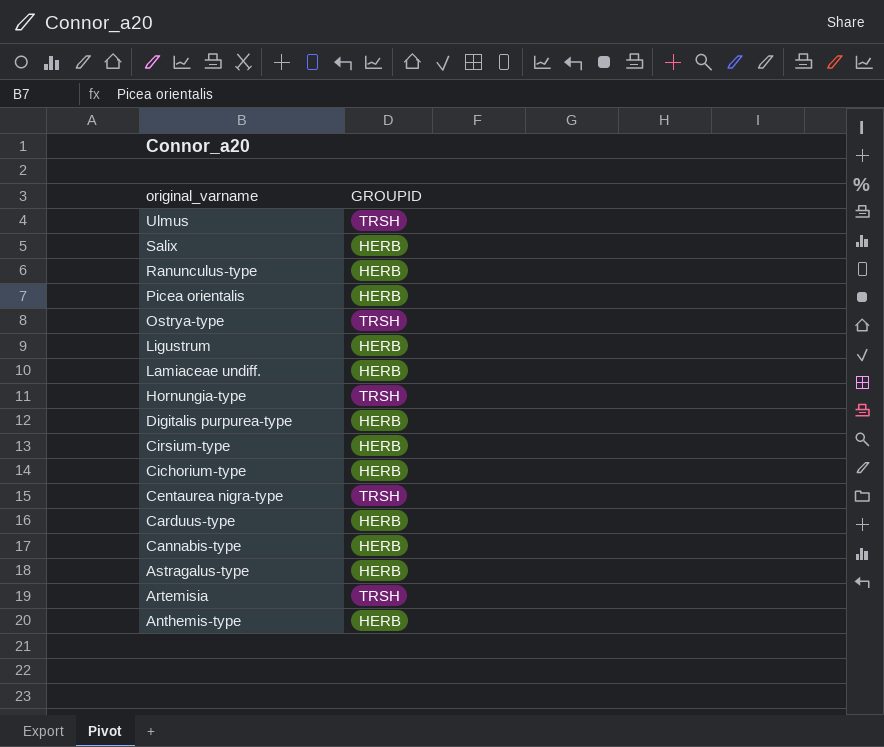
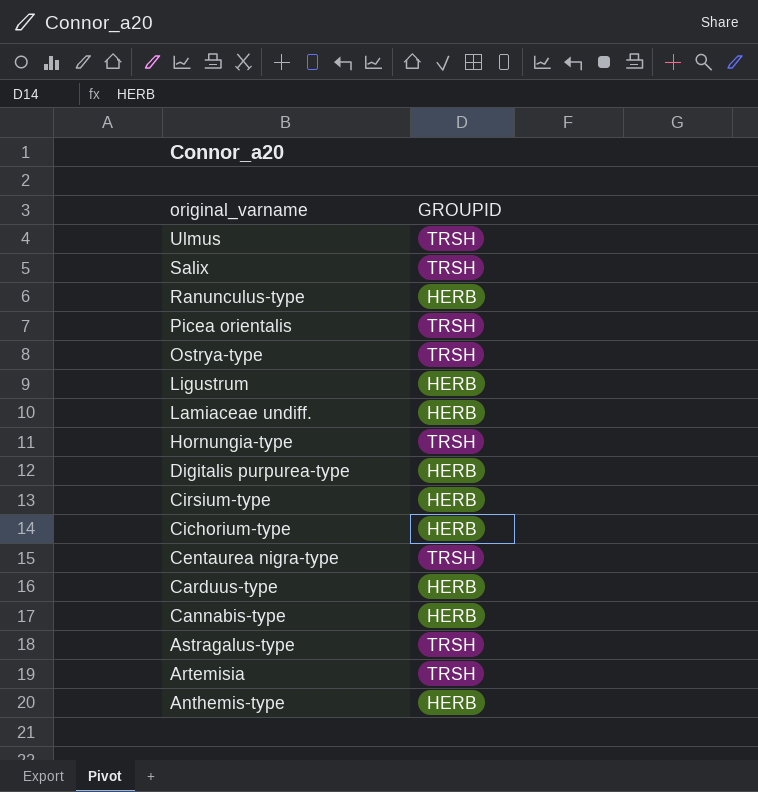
Salix | GROUPID: HERB -> TRSH
Picea orientalis | GROUPID: HERB -> TRSH
Astragalus-type | GROUPID: HERB -> TRSH

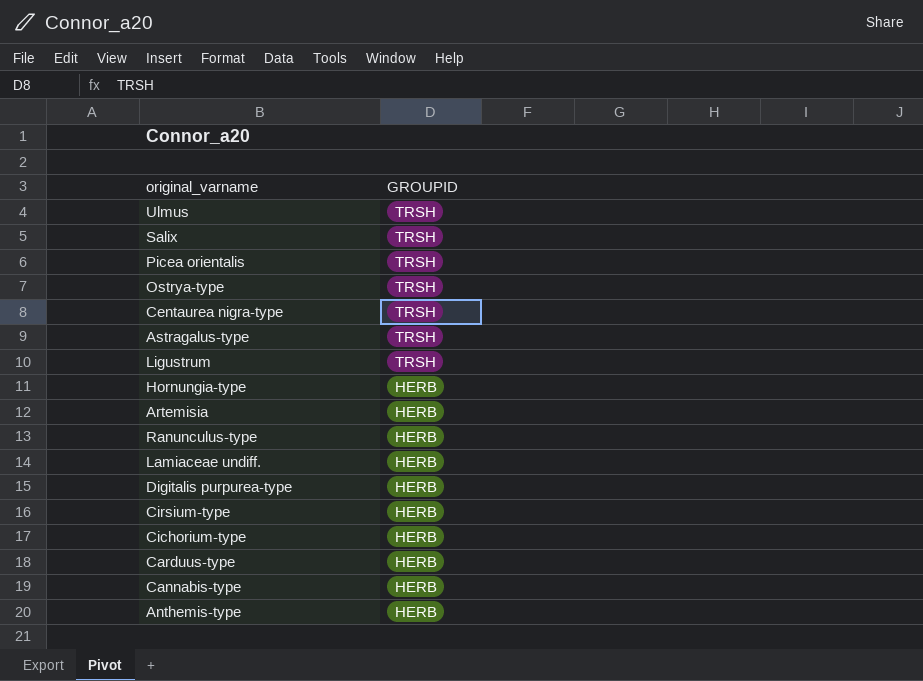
row order: original_varname descending -> GROUPID descending
Ligustrum | GROUPID: HERB -> TRSH
Hornungia-type | GROUPID: TRSH -> HERB
Artemisia | GROUPID: TRSH -> HERB

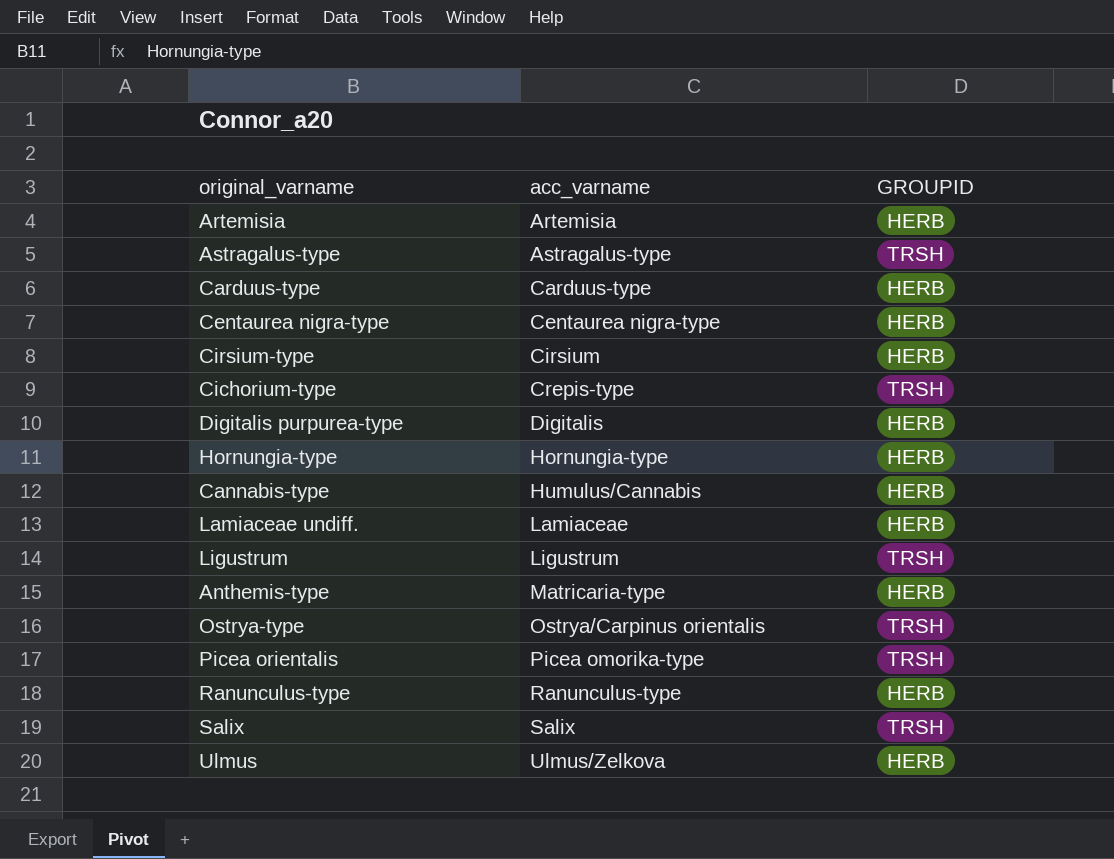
row order: GROUPID descending -> acc_varname ascending
column acc_varname | position: none -> 2
Centaurea nigra-type | GROUPID: TRSH -> HERB
Cichorium-type | GROUPID: HERB -> TRSH
Ulmus | GROUPID: TRSH -> HERB

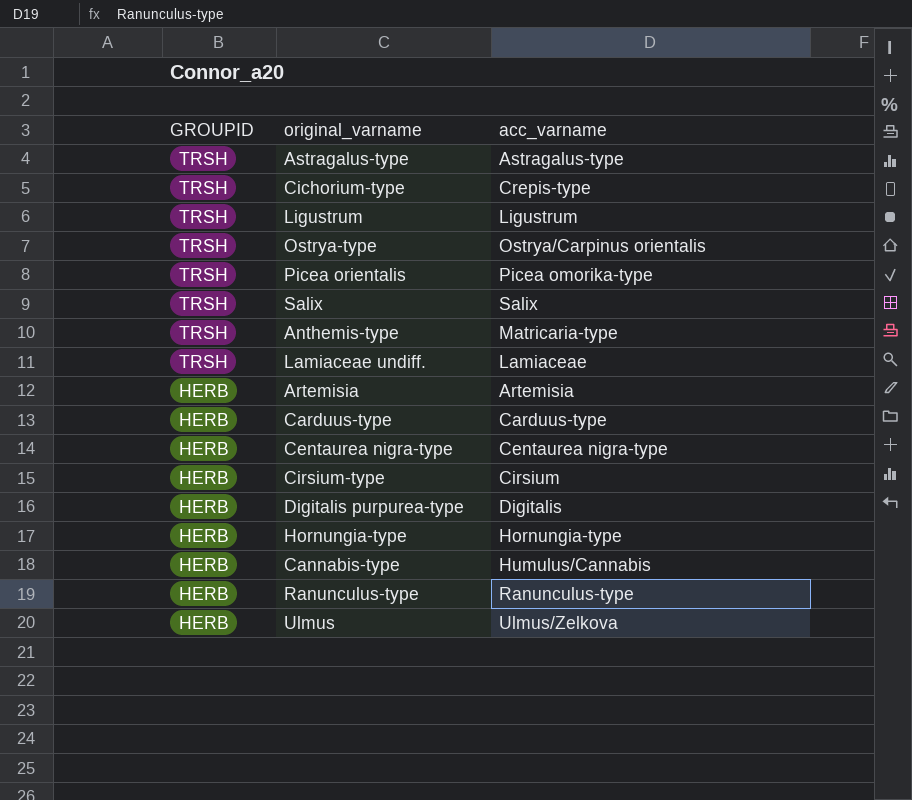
row order: acc_varname ascending -> GROUPID descending
column GROUPID | position: 3 -> 1
Anthemis-type | GROUPID: HERB -> TRSH
Lamiaceae undiff. | GROUPID: HERB -> TRSH

